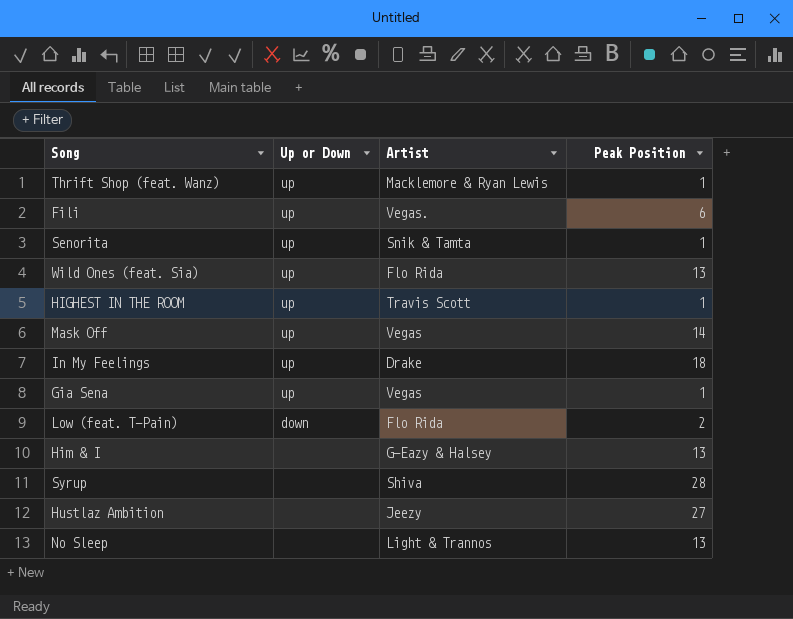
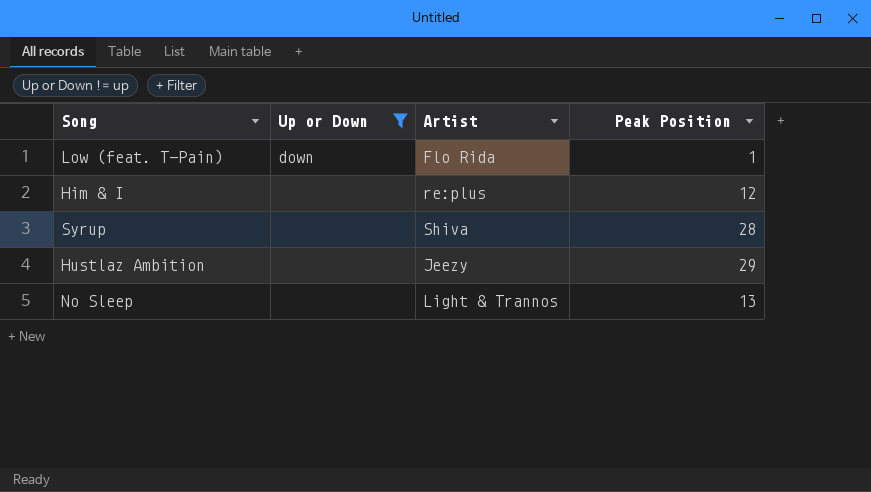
filter: none -> Up or Down != up
Low (feat. T-Pain) | Peak Position: 2 -> 1
Him & I | Artist: G-Eazy & Halsey -> re:plus
Him & I | Peak Position: 13 -> 12
Hustlaz Ambition | Peak Position: 27 -> 29

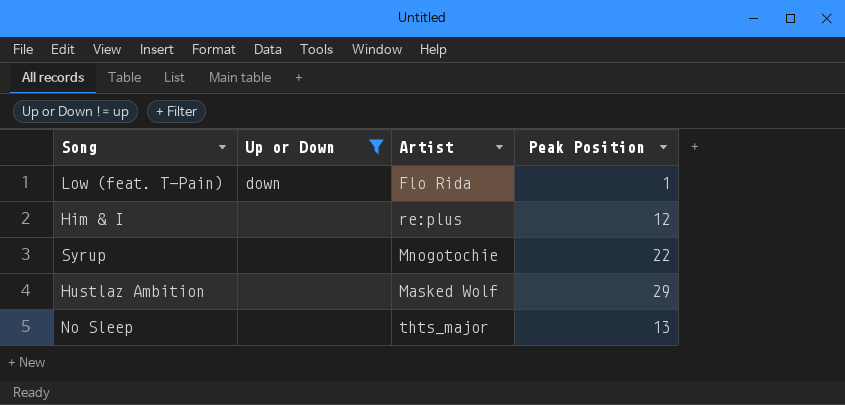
Syrup | Artist: Shiva -> Mnogotochie
Syrup | Peak Position: 28 -> 22
Hustlaz Ambition | Artist: Jeezy -> Masked Wolf
No Sleep | Artist: Light & Trannos -> thts_major

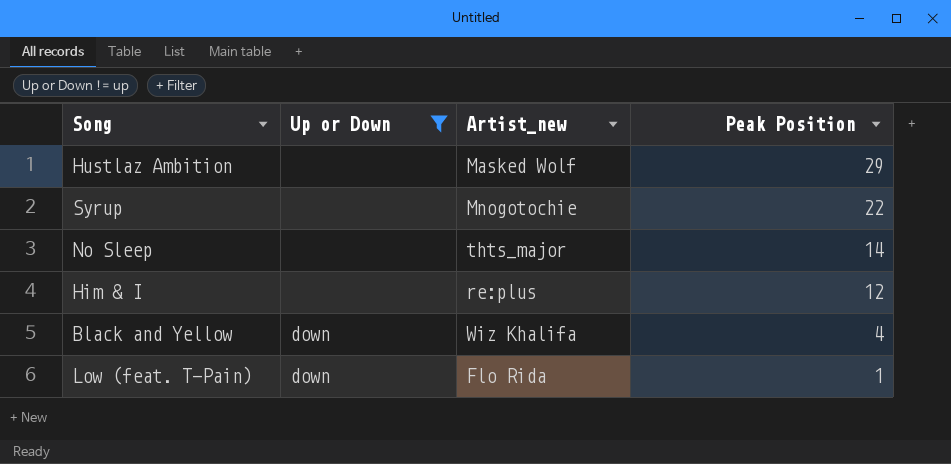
row order: none -> Peak Position descending
column name: Artist -> Artist_new
No Sleep | Peak Position: 13 -> 14
row Black and Yellow: none -> down | Wiz Khalifa | 4

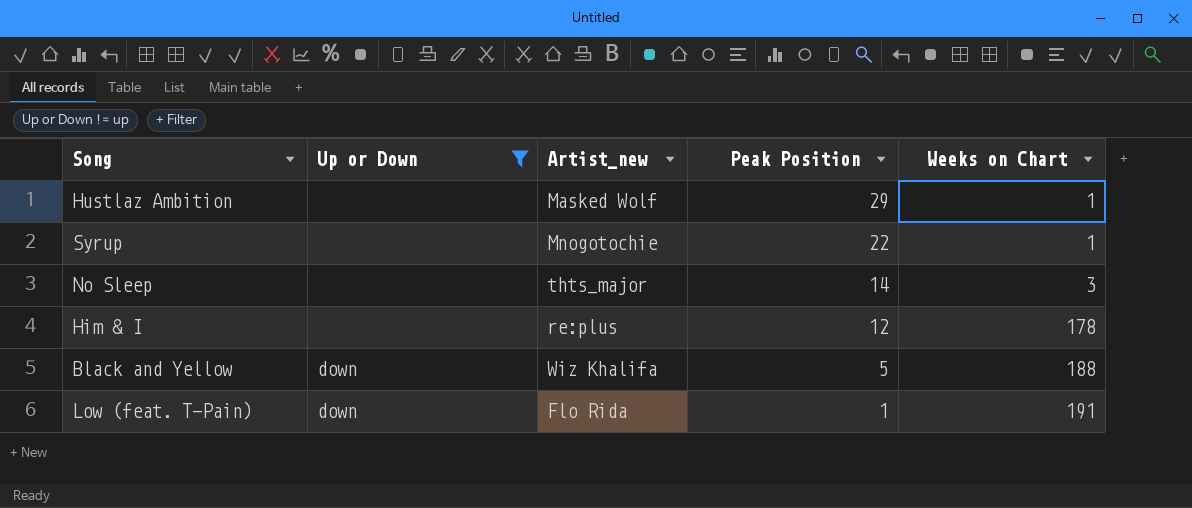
column Weeks on Chart | position: none -> 5
Black and Yellow | Peak Position: 4 -> 5

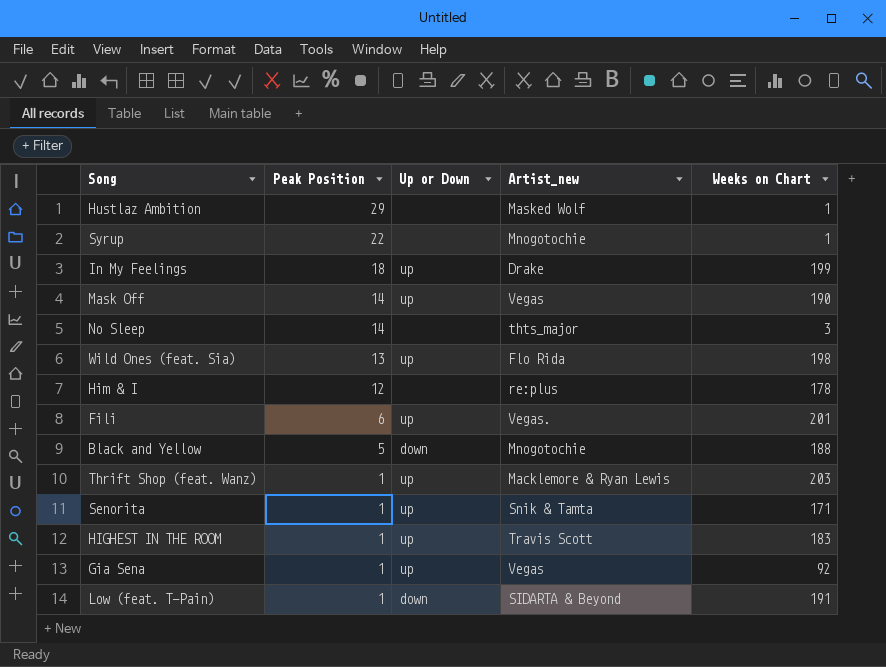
filter: Up or Down != up -> none
column Peak Position | position: 4 -> 2
Black and Yellow | Artist_new: Wiz Khalifa -> Mnogotochie
Low (feat. T-Pain) | Artist_new: Flo Rida -> SIDARTA & Beyond

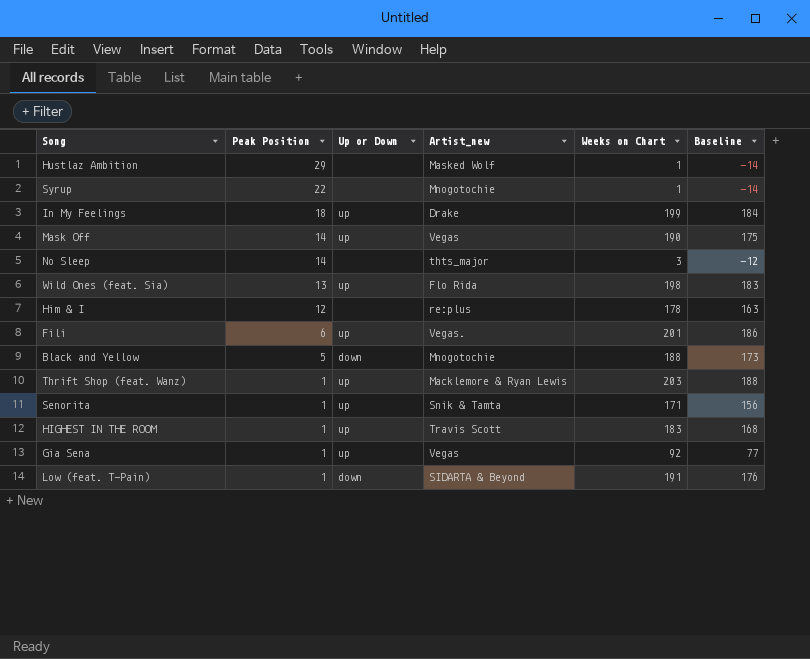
column Baseline | formula: none -> [Weeks on Chart] - 15

